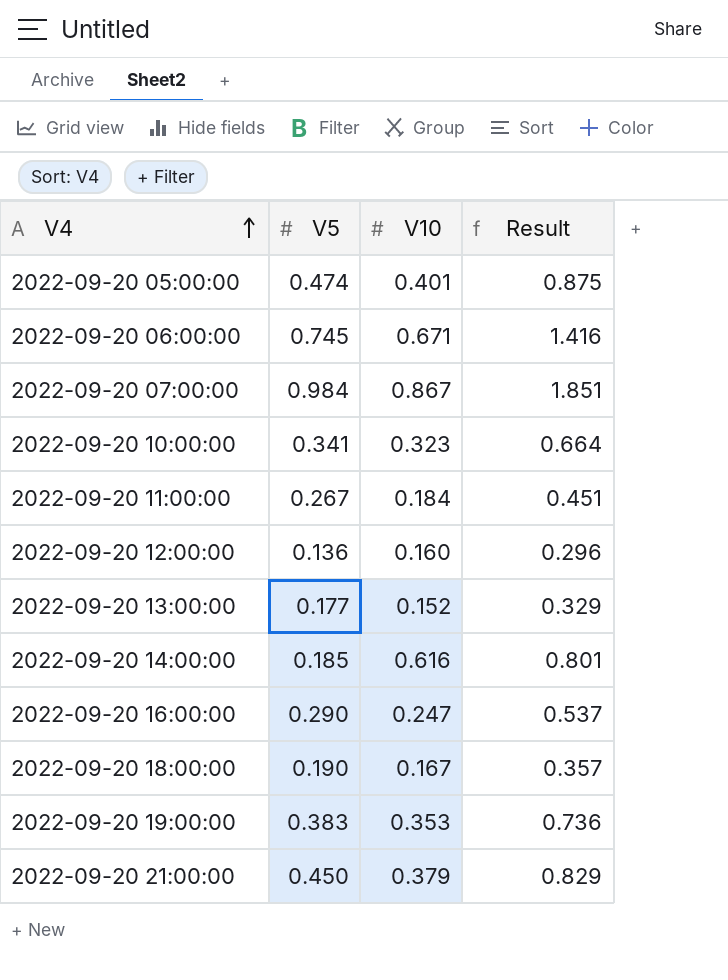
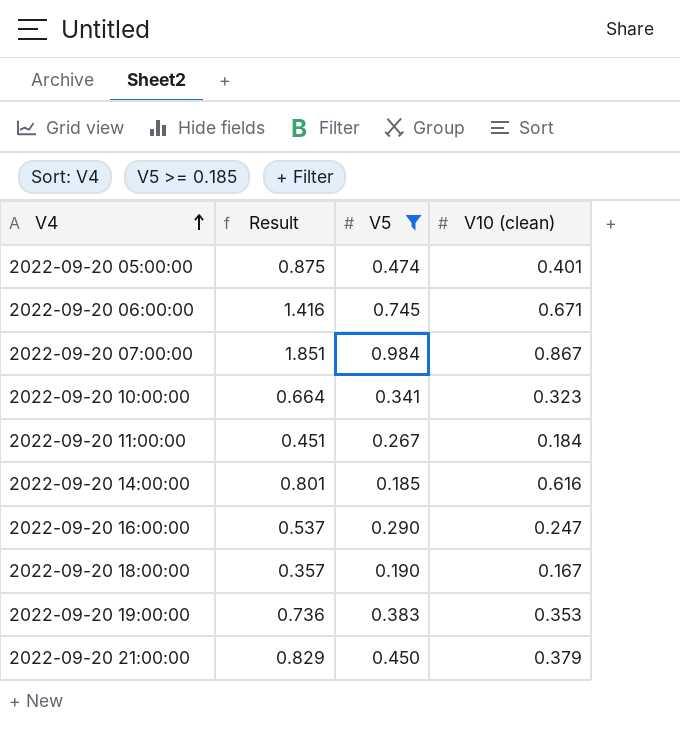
filter: none -> V5 >= 0.185
column Result | position: 4 -> 2
column name: V10 -> V10 (clean)

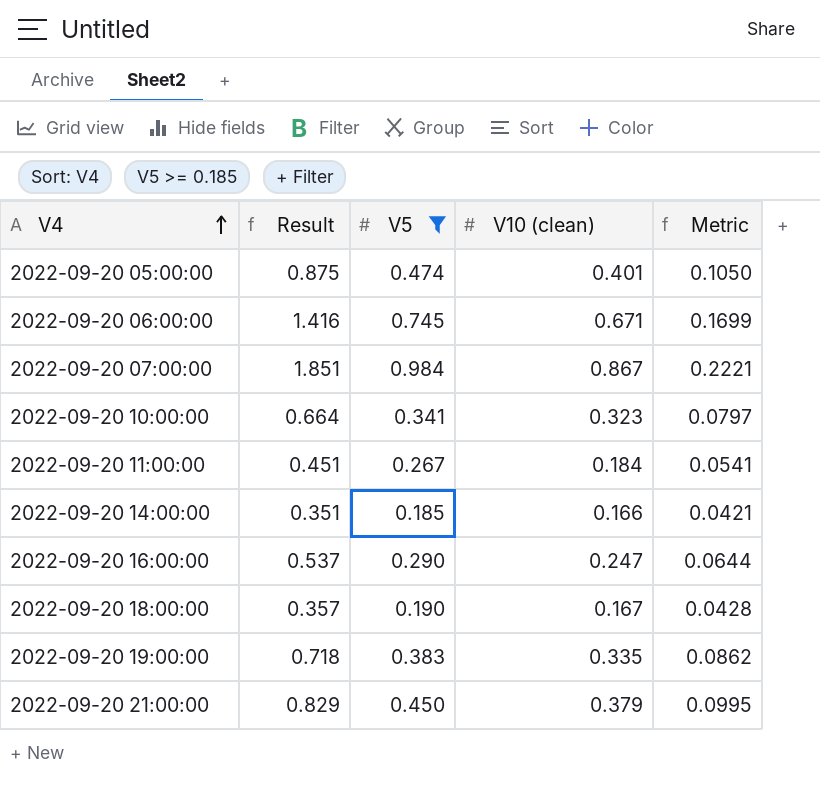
column Metric | formula: none -> [Result] * 0.12
2022-09-20 14:00:00 | Result: 0.801 -> 0.351
2022-09-20 14:00:00 | V10 (clean): 0.616 -> 0.166
2022-09-20 19:00:00 | Result: 0.736 -> 0.718
2022-09-20 19:00:00 | V10 (clean): 0.353 -> 0.335

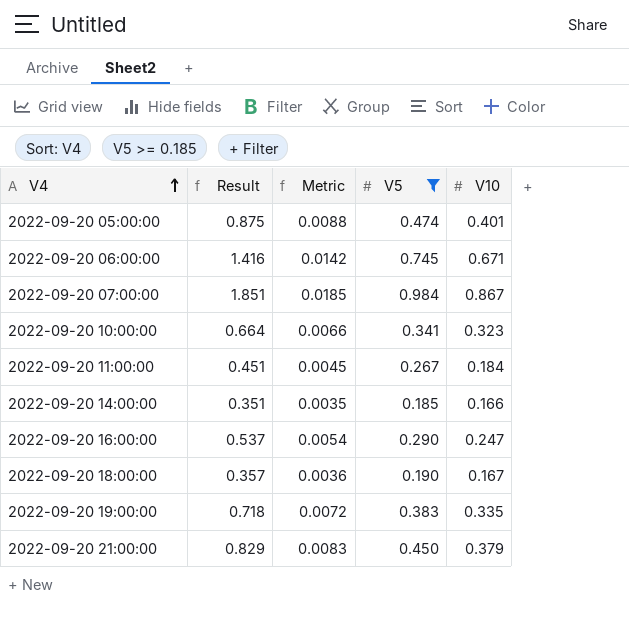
column Metric | formula: [Result] * 0.12 -> [Result] * 0.01
column Metric | position: 5 -> 3
column name: V10 (clean) -> V10

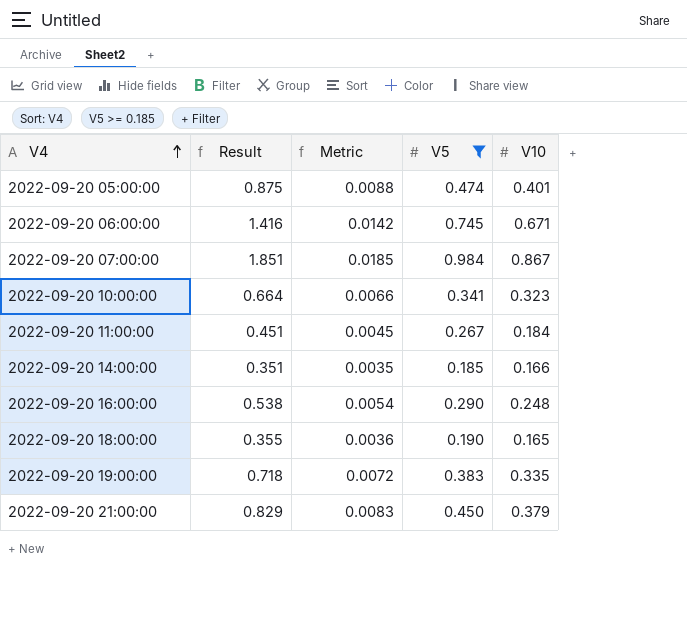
2022-09-20 16:00:00 | Result: 0.537 -> 0.538
2022-09-20 16:00:00 | V10: 0.247 -> 0.248
2022-09-20 18:00:00 | Result: 0.357 -> 0.355
2022-09-20 18:00:00 | V10: 0.167 -> 0.165

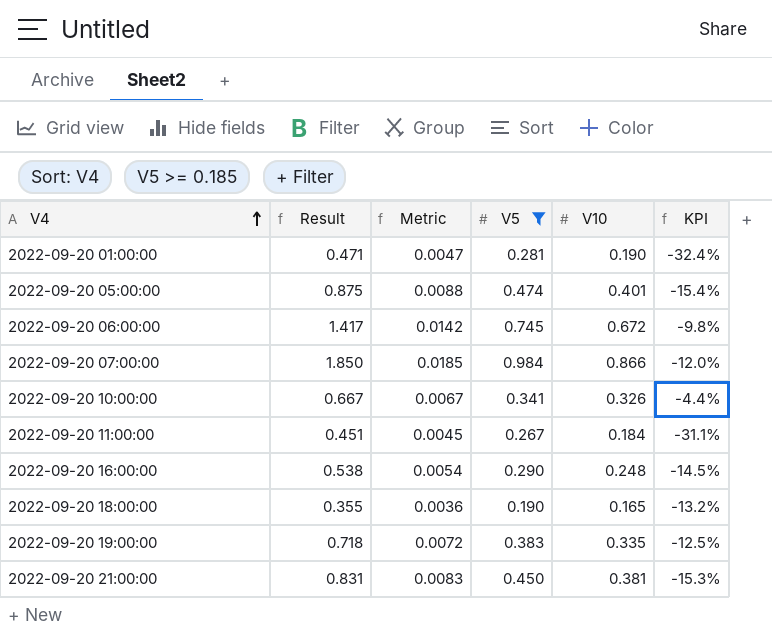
column KPI | formula: none -> ([V10] - [V5]) / [V5]
row 2022-09-20 14:00:00: 0.351 | 0.0035 | 0.185 | 0.166 -> none
row 2022-09-20 01:00:00: none -> 0.471 | 0.0047 | 0.281 | 0.190 | -32.4%
2022-09-20 06:00:00 | Result: 1.416 -> 1.417
2022-09-20 06:00:00 | V10: 0.671 -> 0.672
2022-09-20 07:00:00 | Result: 1.851 -> 1.850
2022-09-20 07:00:00 | V10: 0.867 -> 0.866
2022-09-20 10:00:00 | Result: 0.664 -> 0.667
2022-09-20 10:00:00 | Metric: 0.0066 -> 0.0067
2022-09-20 10:00:00 | V10: 0.323 -> 0.326
2022-09-20 21:00:00 | Result: 0.829 -> 0.831
2022-09-20 21:00:00 | V10: 0.379 -> 0.381

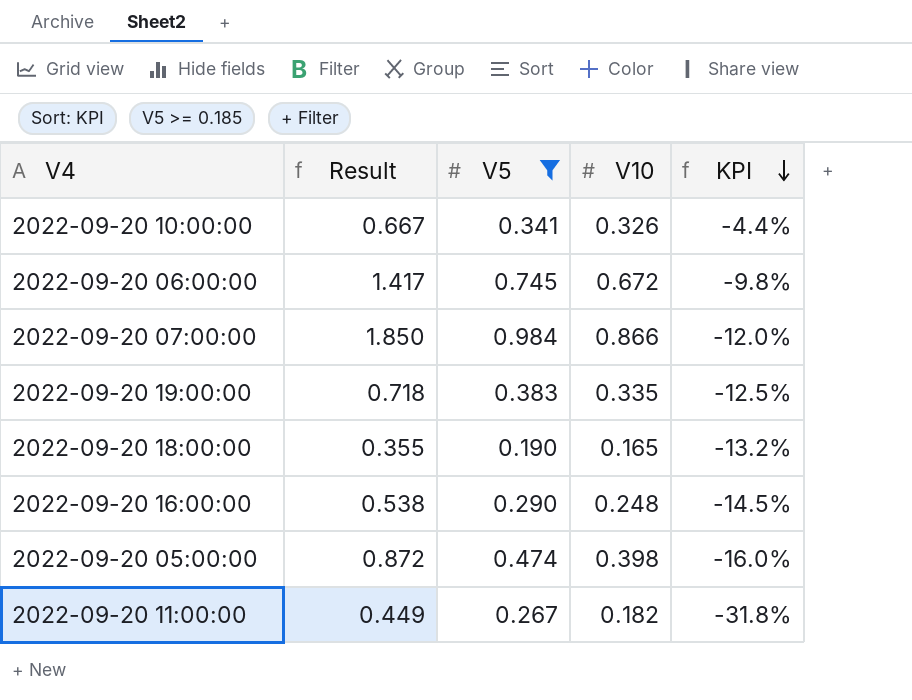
row order: V4 ascending -> KPI descending
column Metric | formula: [Result] * 0.01 -> none
row 2022-09-20 01:00:00: 0.471 | 0.0047 | 0.281 | 0.190 | -32.4% -> none
row 2022-09-20 21:00:00: 0.831 | 0.0083 | 0.450 | 0.381 | -15.3% -> none
2022-09-20 05:00:00 | Result: 0.875 -> 0.872
2022-09-20 05:00:00 | V10: 0.401 -> 0.398
2022-09-20 05:00:00 | KPI: -15.4% -> -16.0%
2022-09-20 11:00:00 | Result: 0.451 -> 0.449
2022-09-20 11:00:00 | V10: 0.184 -> 0.182
2022-09-20 11:00:00 | KPI: -31.1% -> -31.8%

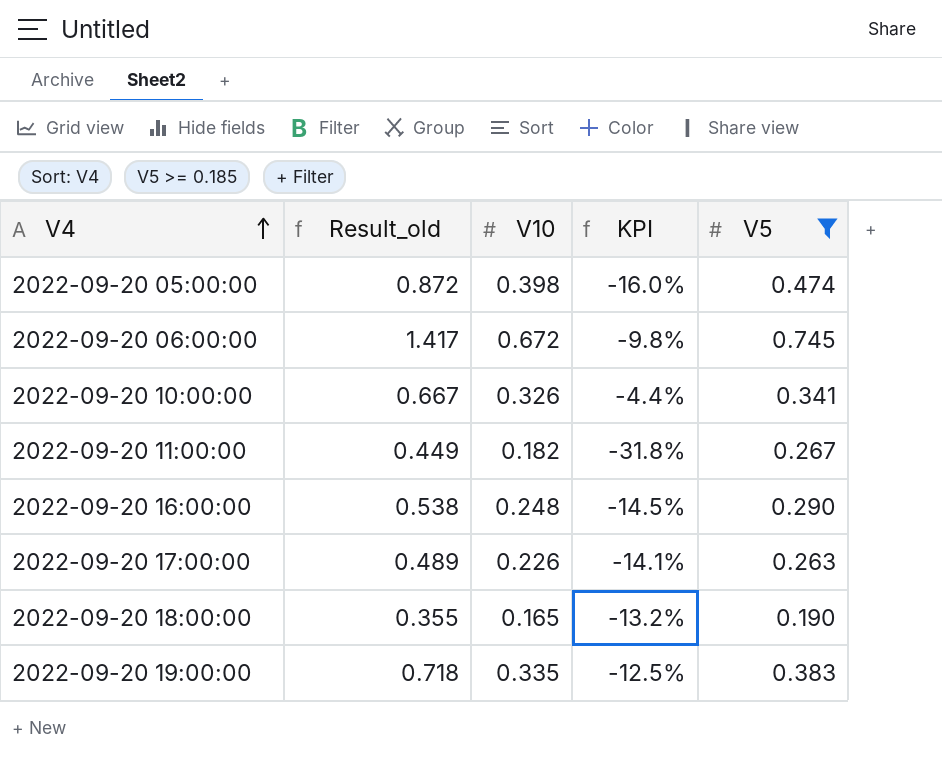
row order: KPI descending -> V4 ascending
column name: Result -> Result_old
column V5 | position: 3 -> 5
row 2022-09-20 07:00:00: 1.850 | 0.984 | 0.866 | -12.0% -> none
row 2022-09-20 17:00:00: none -> 0.489 | 0.226 | -14.1% | 0.263

